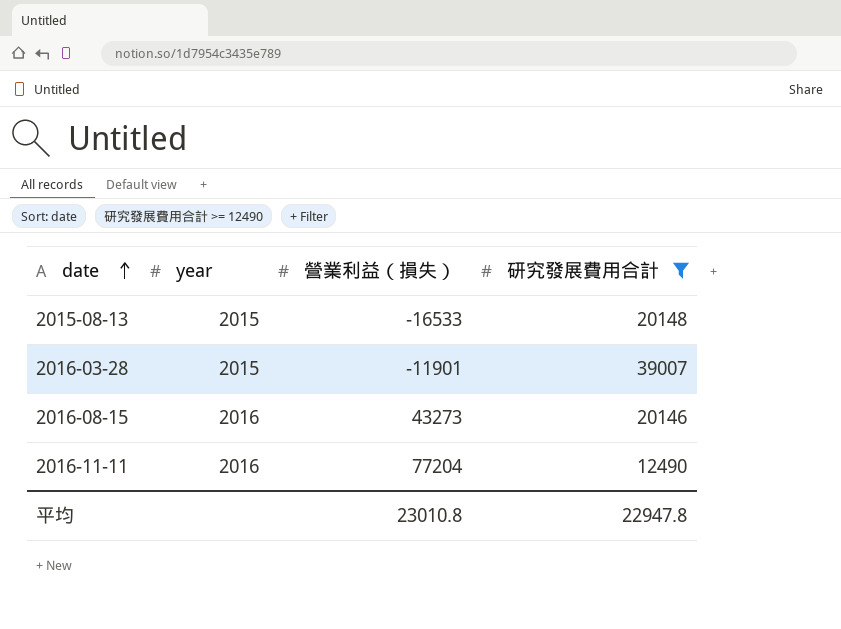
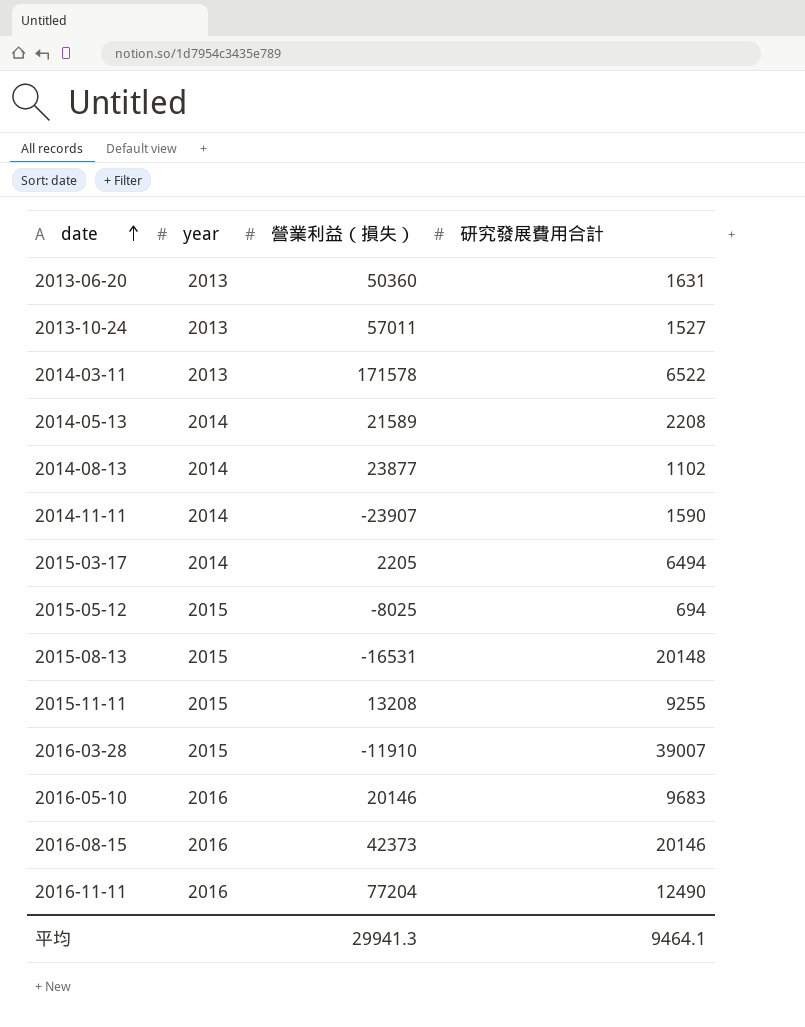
filter: 研究發展費用合計 >= 12490 -> none
2015-08-13 | 營業利益（損失）: -16533 -> -16531
2016-03-28 | 營業利益（損失）: -11901 -> -11910
2016-08-15 | 營業利益（損失）: 43273 -> 42373
平均 | 營業利益（損失）: 23010.8 -> 29941.3
平均 | 研究發展費用合計: 22947.8 -> 9464.1

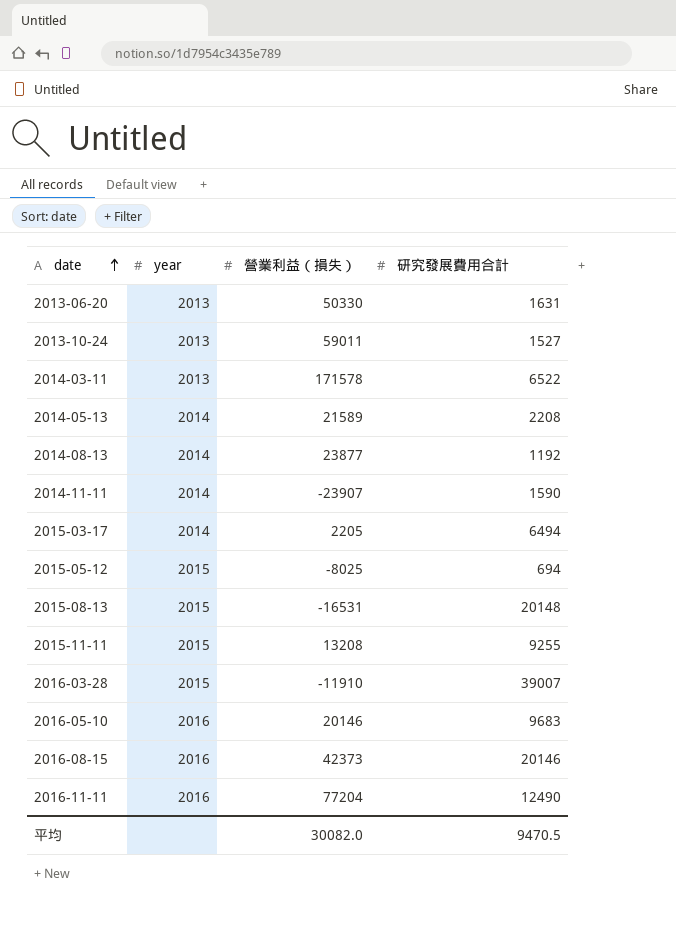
2013-06-20 | 營業利益（損失）: 50360 -> 50330
2013-10-24 | 營業利益（損失）: 57011 -> 59011
2014-08-13 | 研究發展費用合計: 1102 -> 1192
平均 | 營業利益（損失）: 29941.3 -> 30082.0
平均 | 研究發展費用合計: 9464.1 -> 9470.5

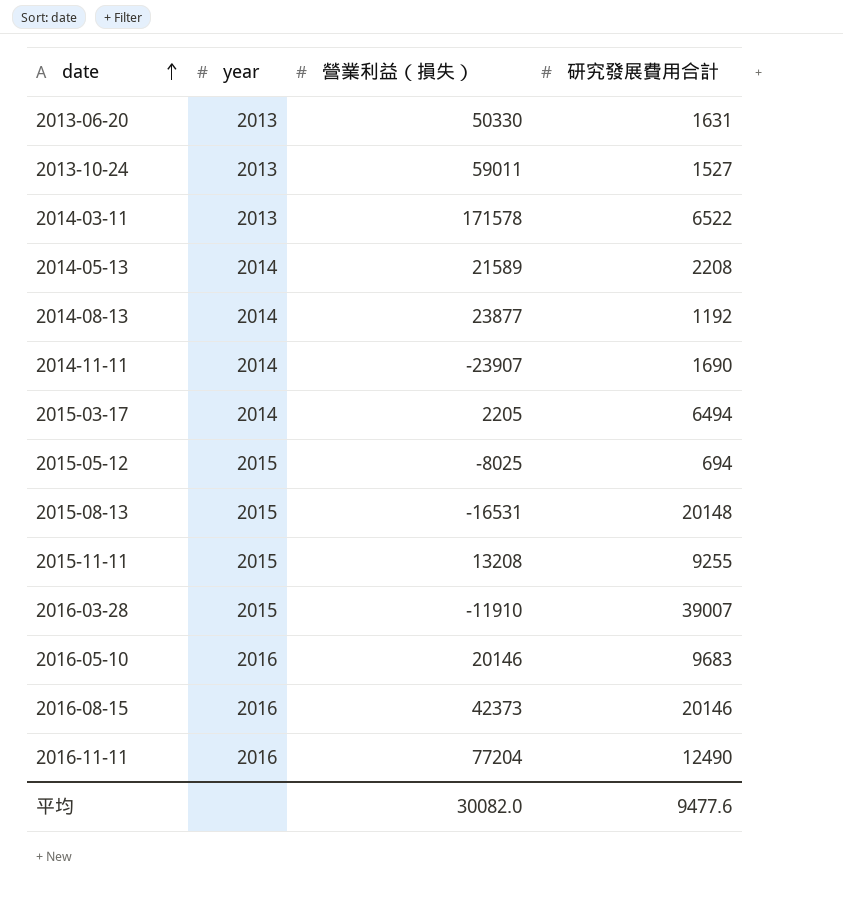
2014-11-11 | 研究發展費用合計: 1590 -> 1690
平均 | 研究發展費用合計: 9470.5 -> 9477.6

